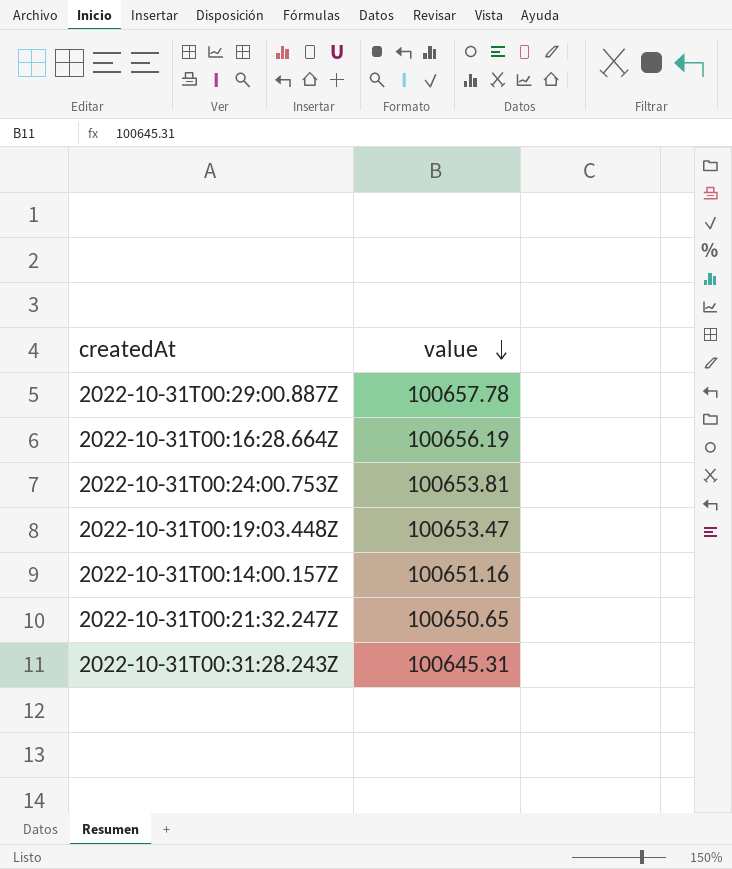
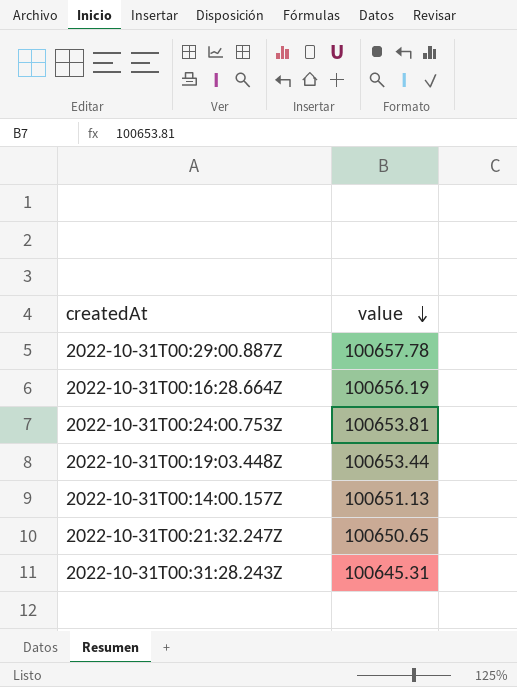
2022-10-31T00:19:03.448Z | value: 100653.47 -> 100653.44
2022-10-31T00:14:00.157Z | value: 100651.16 -> 100651.13

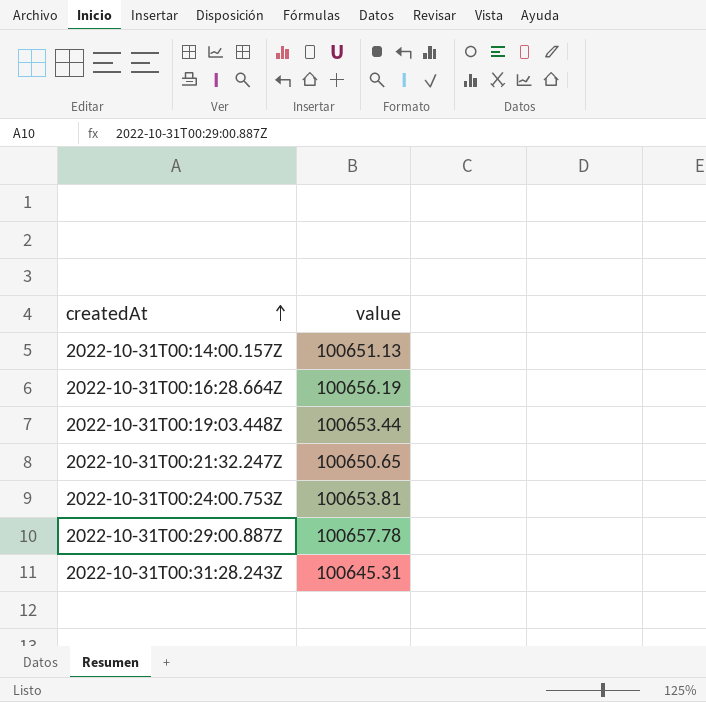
row order: value descending -> createdAt ascending

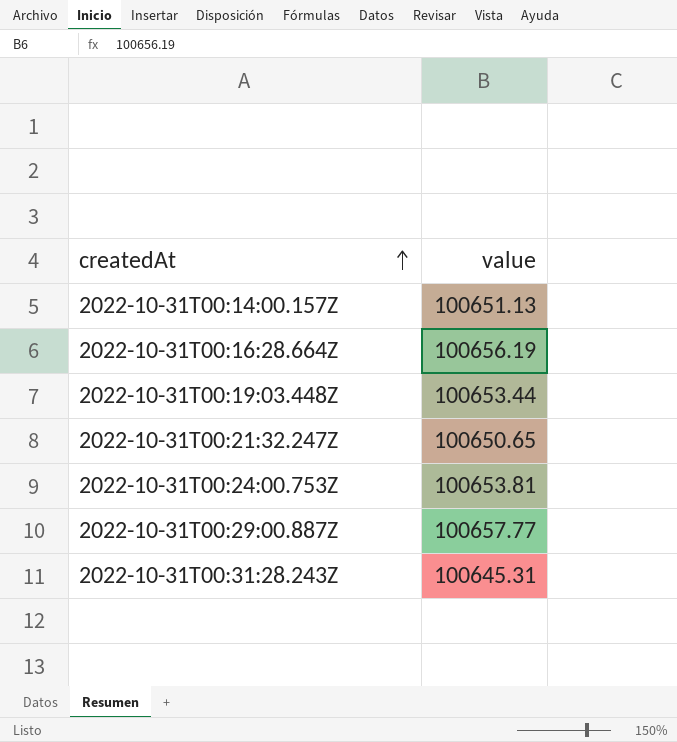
2022-10-31T00:29:00.887Z | value: 100657.78 -> 100657.77

